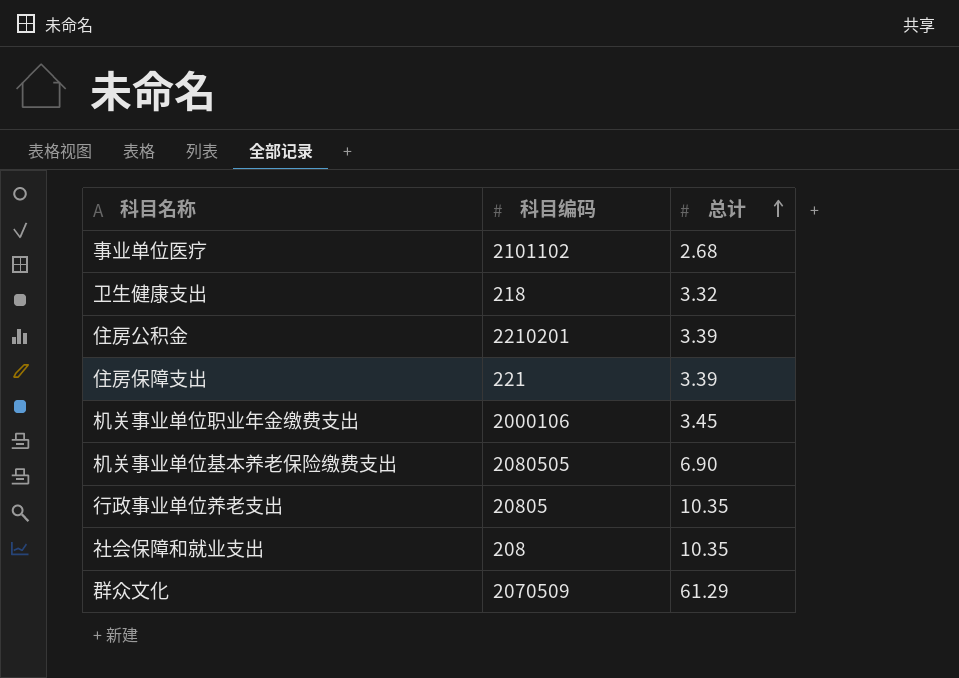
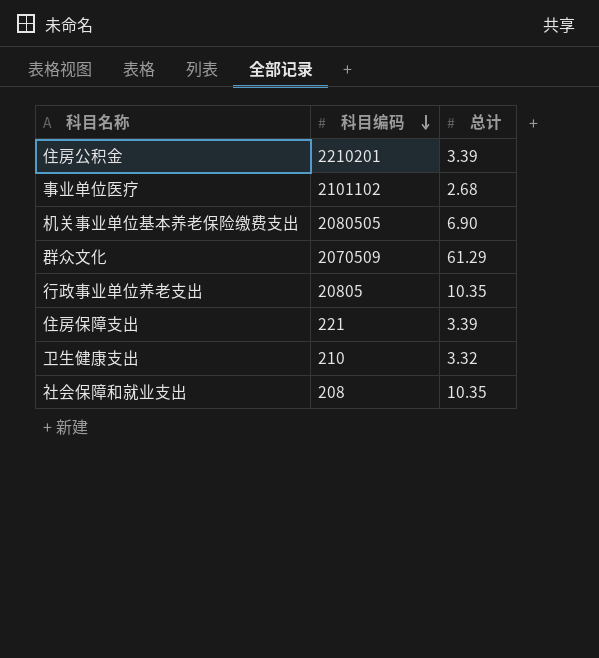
row order: 总计 ascending -> 科目编码 descending
row 机关事业单位职业年金缴费支出: 2000106 | 3.45 -> none
卫生健康支出 | 科目编码: 218 -> 210

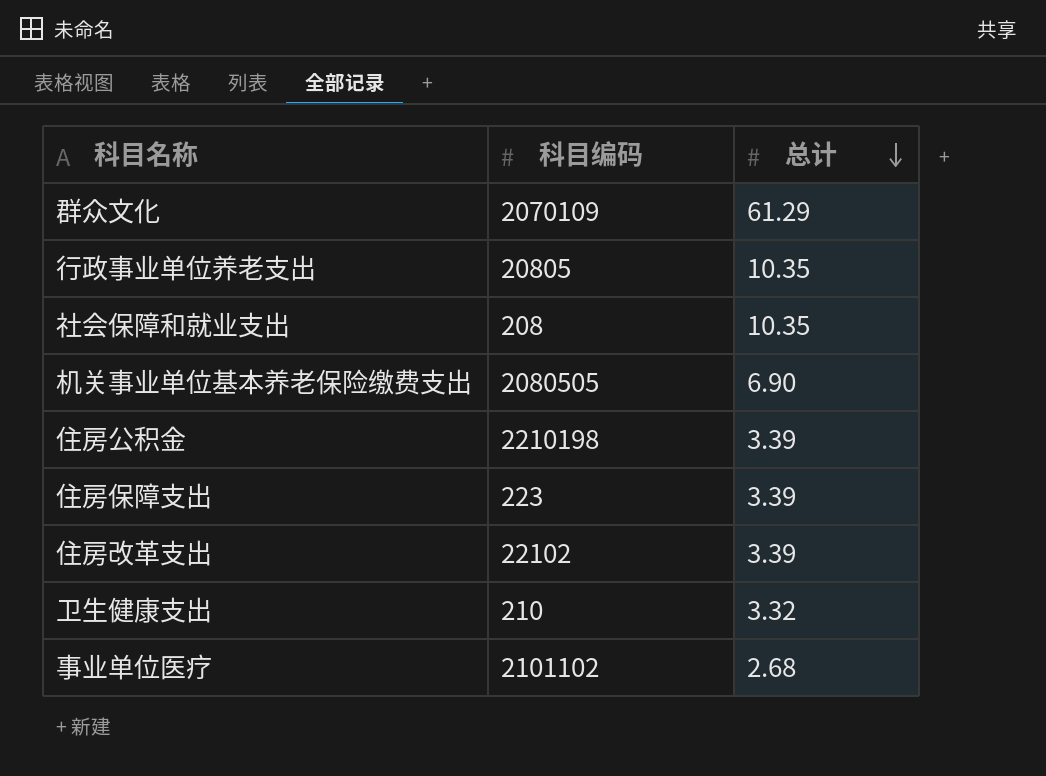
row order: 科目编码 descending -> 总计 descending
群众文化 | 科目编码: 2070509 -> 2070109
住房公积金 | 科目编码: 2210201 -> 2210198
住房保障支出 | 科目编码: 221 -> 223
row 住房改革支出: none -> 22102 | 3.39

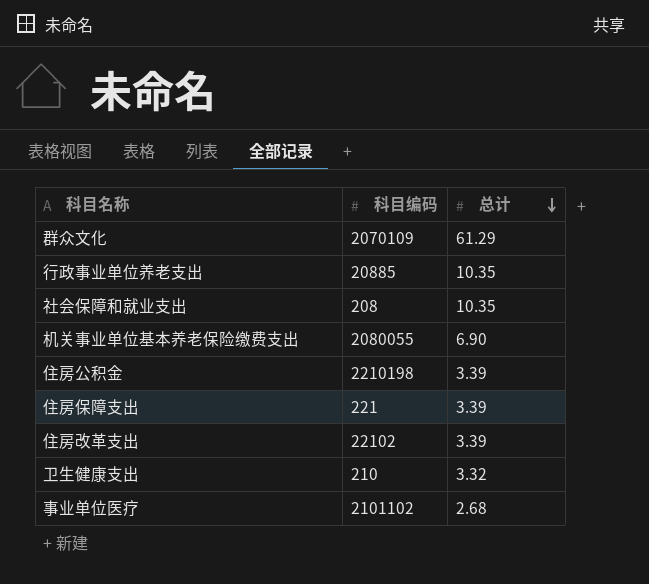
行政事业单位养老支出 | 科目编码: 20805 -> 20885
机关事业单位基本养老保险缴费支出 | 科目编码: 2080505 -> 2080055
住房保障支出 | 科目编码: 223 -> 221

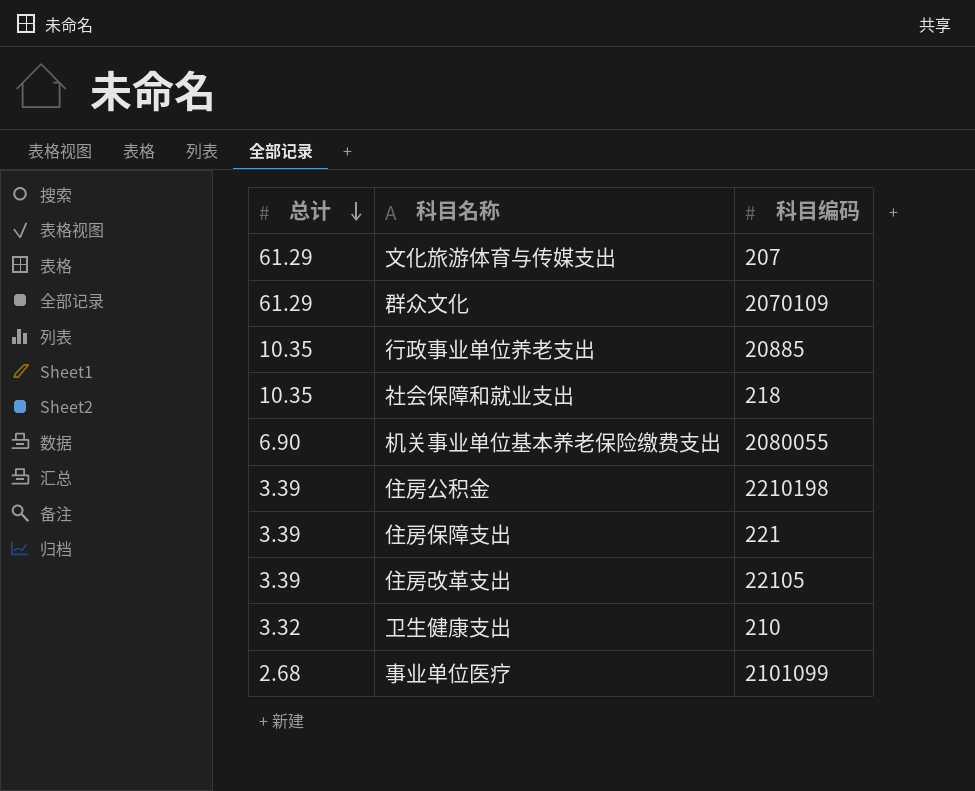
column 总计 | position: 3 -> 1
row 文化旅游体育与传媒支出: none -> 61.29 | 207
社会保障和就业支出 | 科目编码: 208 -> 218
住房改革支出 | 科目编码: 22102 -> 22105
事业单位医疗 | 科目编码: 2101102 -> 2101099

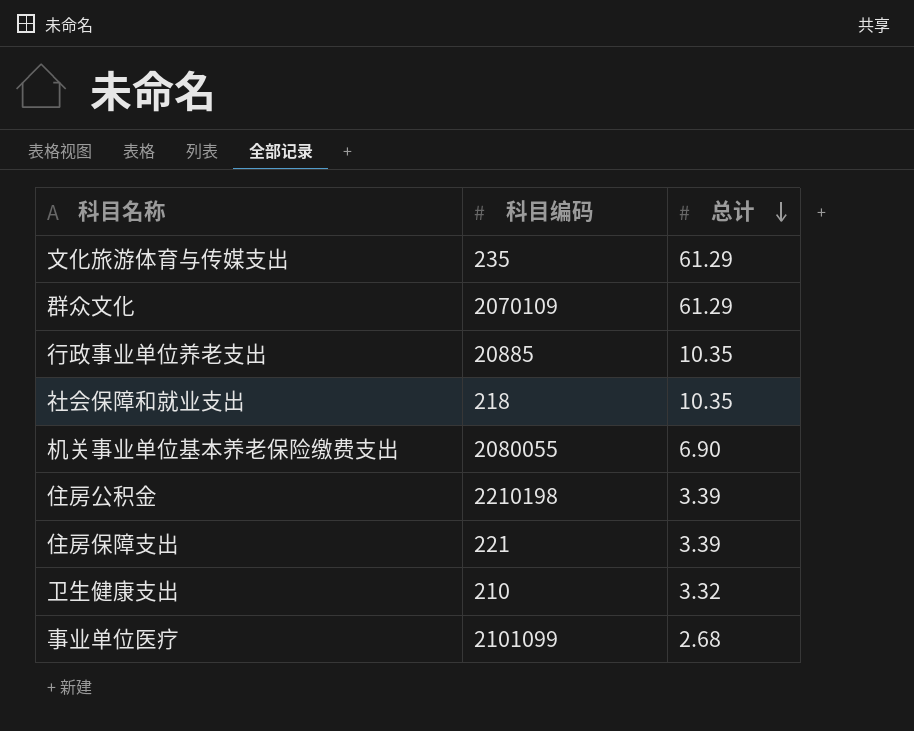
column 总计 | position: 1 -> 3
row 住房改革支出: 3.39 | 22105 -> none
文化旅游体育与传媒支出 | 科目编码: 207 -> 235

